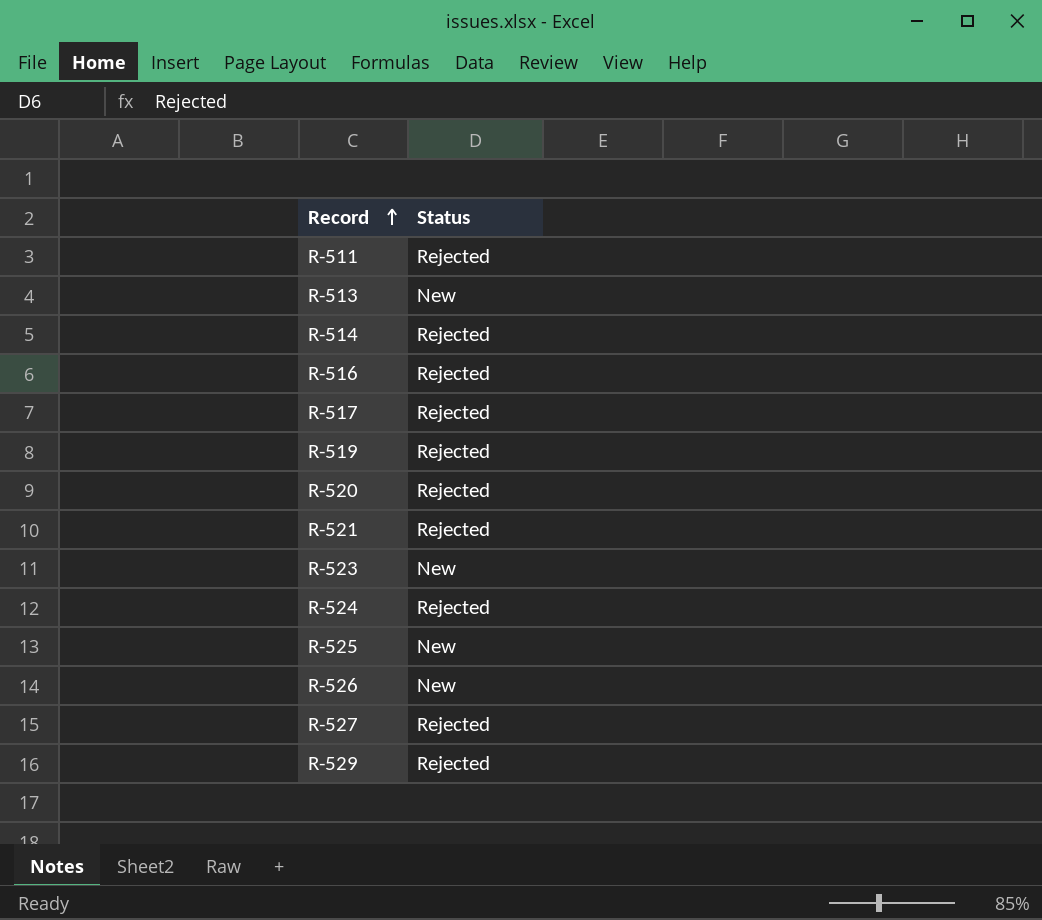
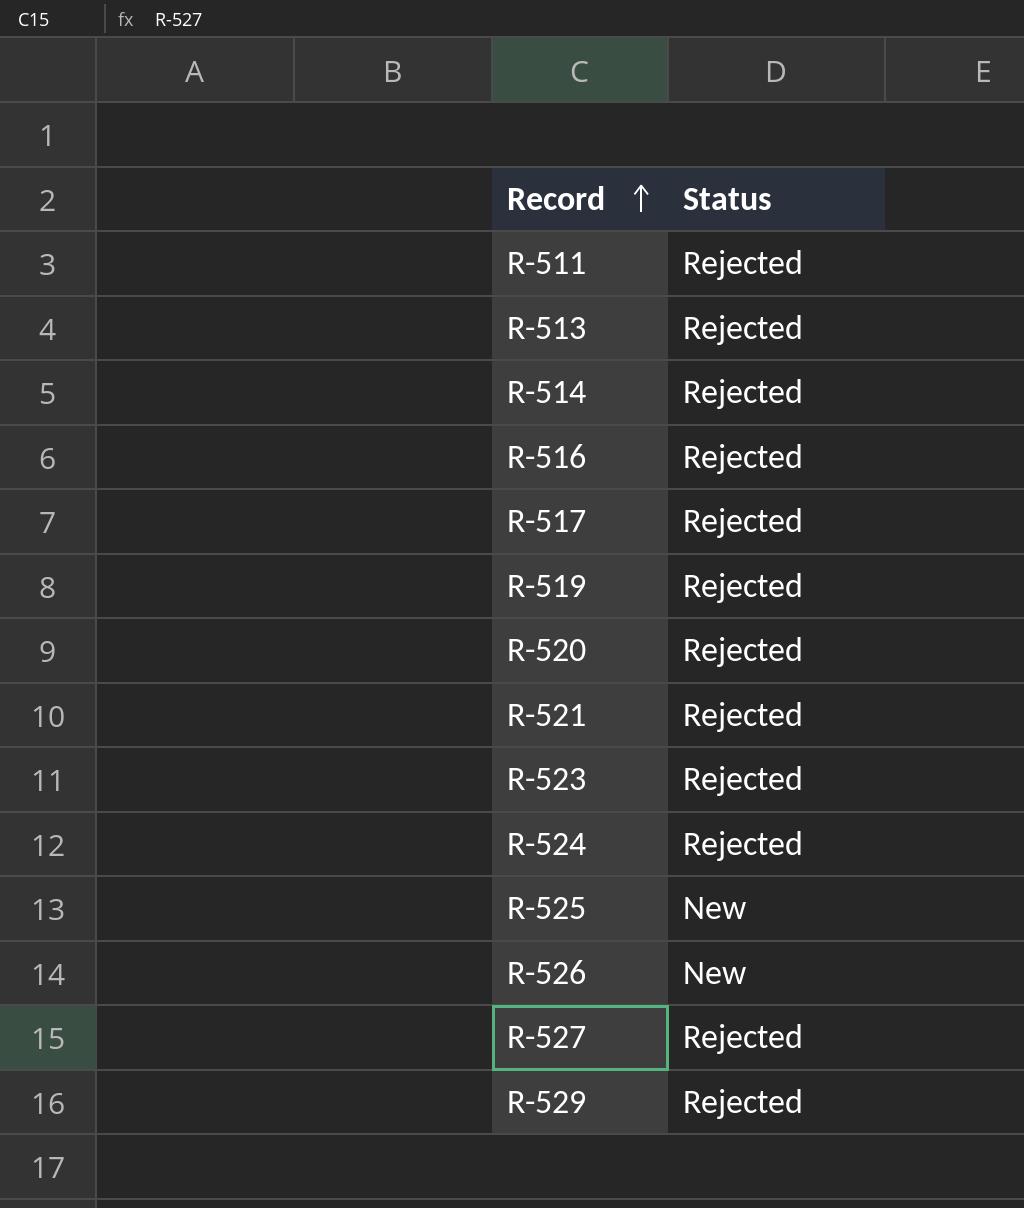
R-513 | Status: New -> Rejected
R-523 | Status: New -> Rejected

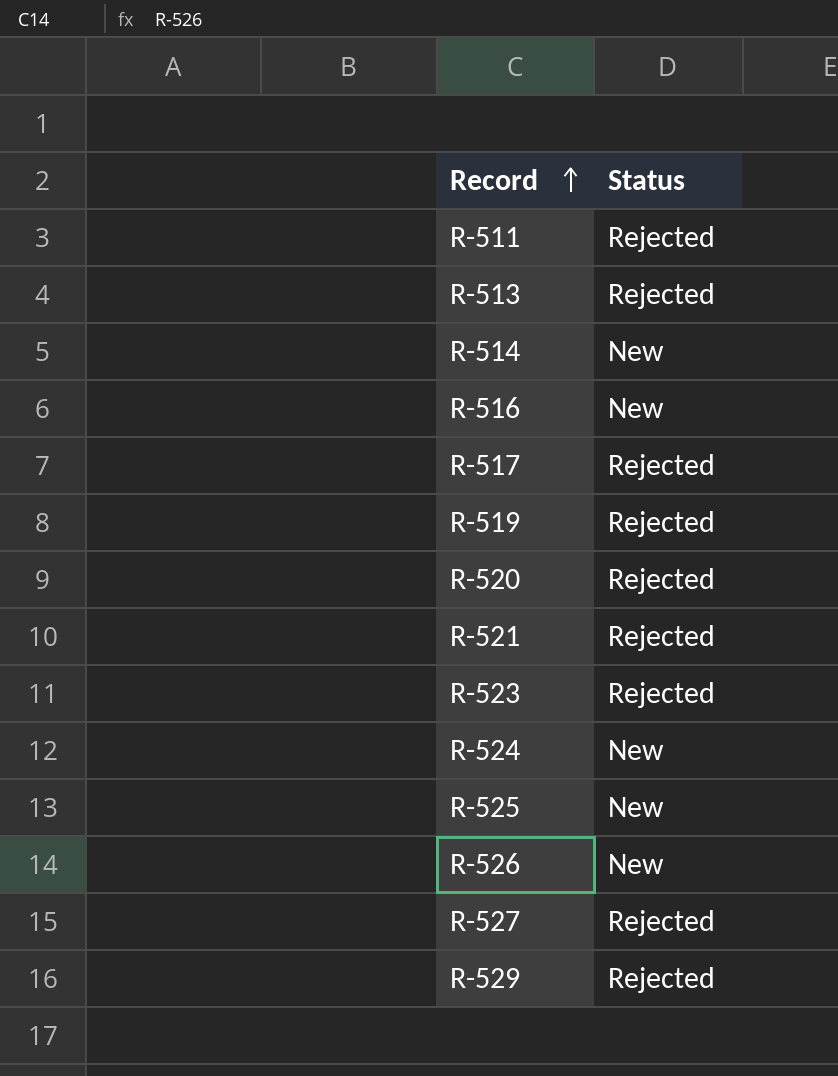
R-514 | Status: Rejected -> New
R-516 | Status: Rejected -> New
R-524 | Status: Rejected -> New

